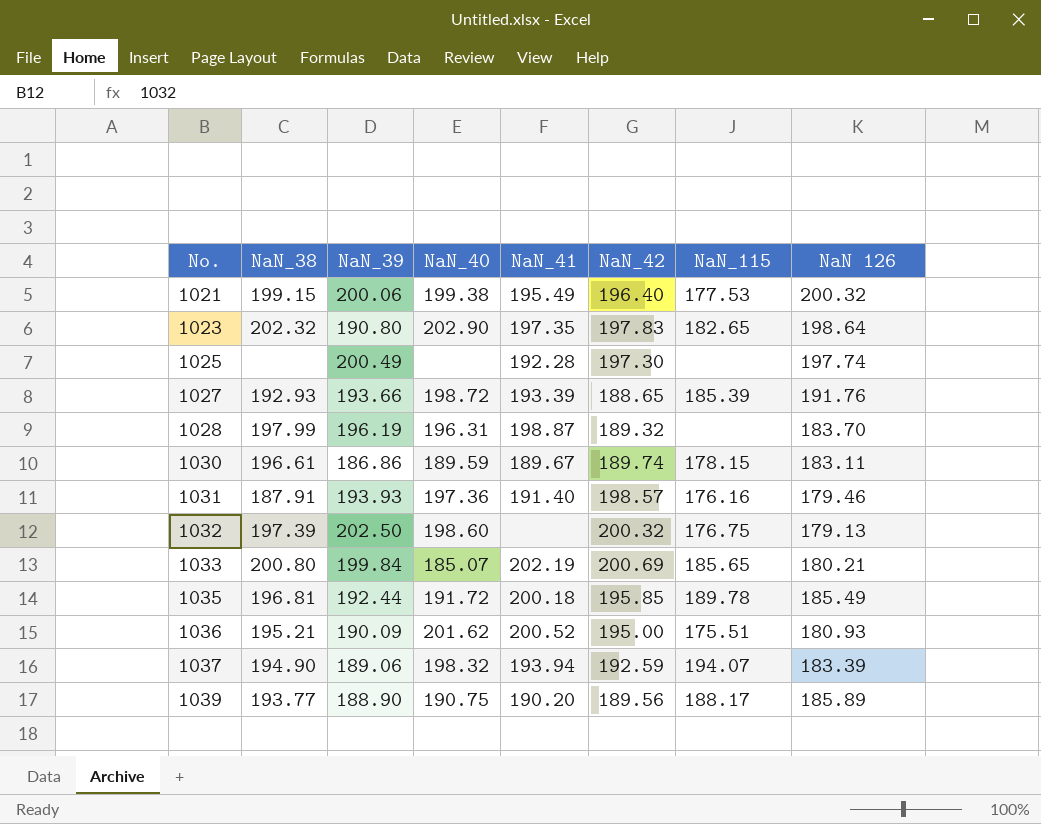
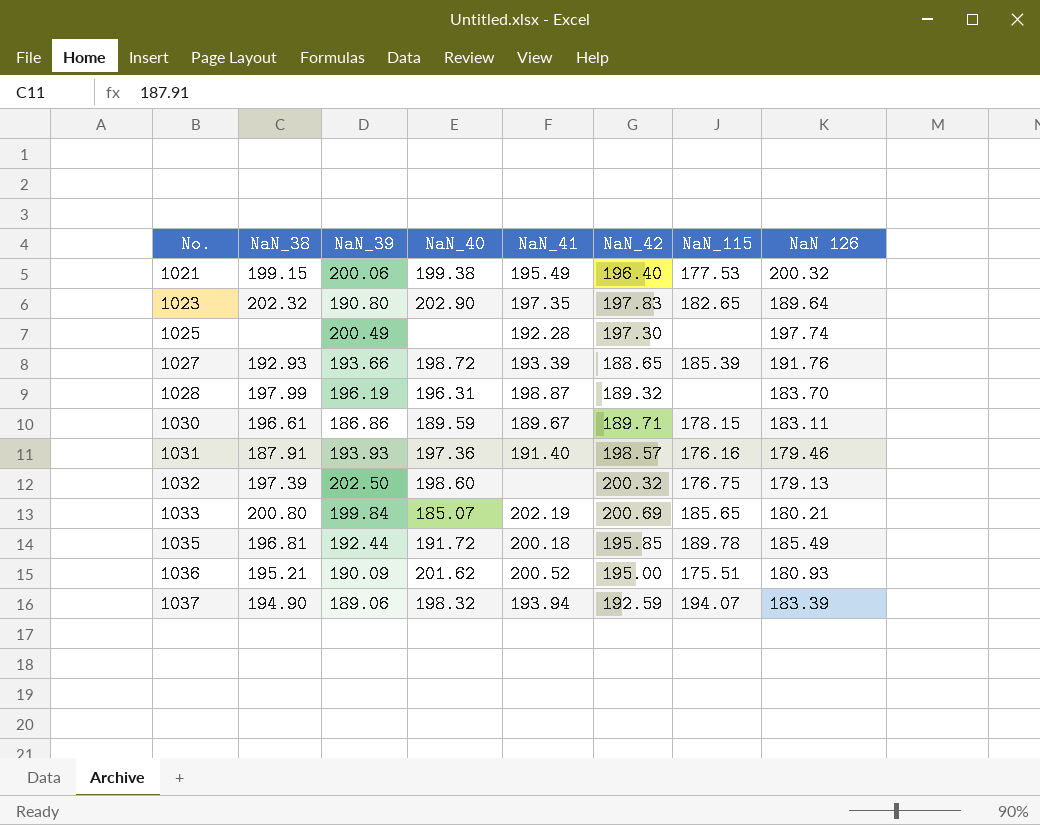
row 1039: 193.77 | 188.90 | 190.75 | 190.20 | 189.56 | 188.17 | 185.89 -> none
1023 | NaN 126: 198.64 -> 189.64
1030 | NaN_42: 189.74 -> 189.71

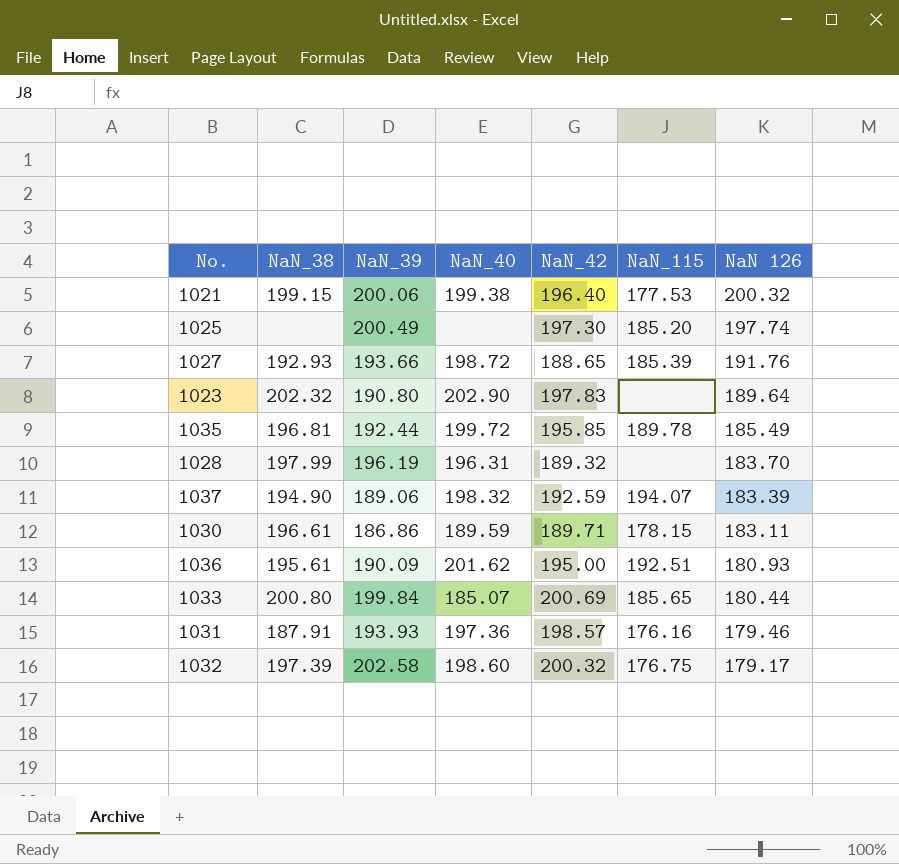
row order: No. ascending -> NaN 126 descending
column NaN_41 | position: 5 -> none
1025 | NaN_115: none -> 185.20
1023 | NaN_115: 182.65 -> none
1035 | NaN_40: 191.72 -> 199.72
1036 | NaN_38: 195.21 -> 195.61
1036 | NaN_115: 175.51 -> 192.51
1033 | NaN 126: 180.21 -> 180.44
1032 | NaN_39: 202.50 -> 202.58
1032 | NaN 126: 179.13 -> 179.17

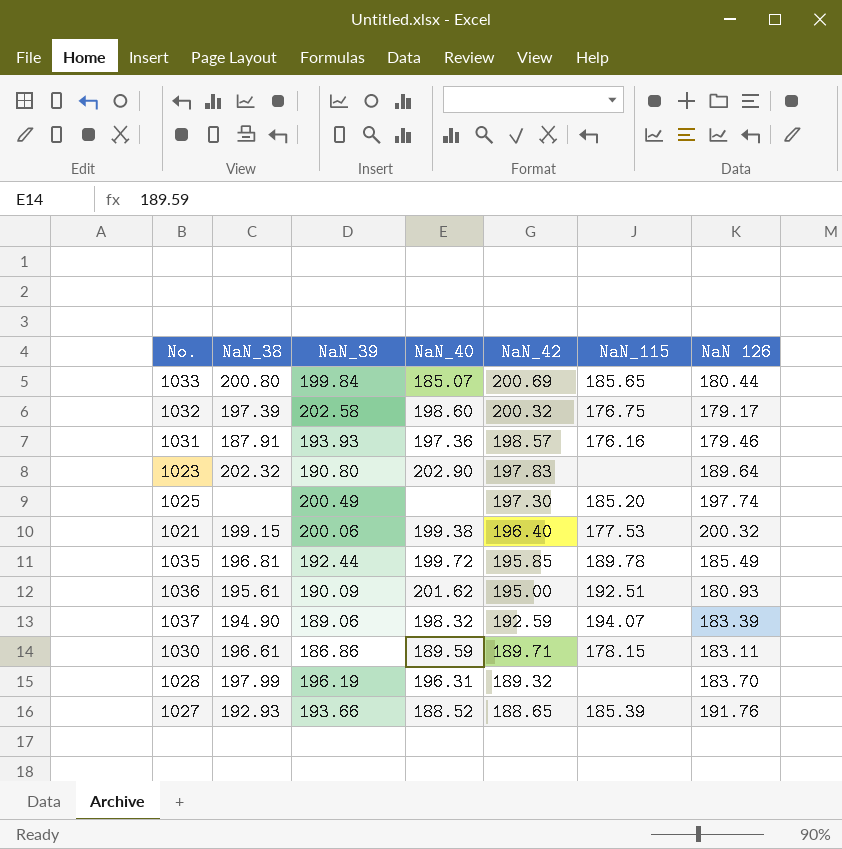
row order: NaN 126 descending -> NaN_42 descending
1027 | NaN_40: 198.72 -> 188.52

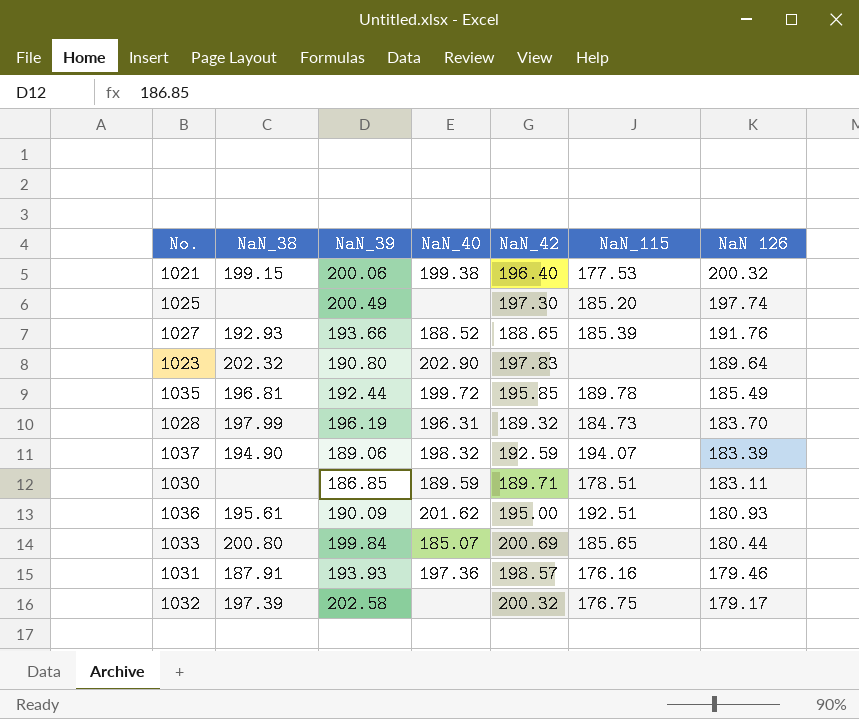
row order: NaN_42 descending -> NaN 126 descending
1028 | NaN_115: none -> 184.73
1030 | NaN_38: 196.61 -> none
1030 | NaN_39: 186.86 -> 186.85
1030 | NaN_115: 178.15 -> 178.51
1032 | NaN_40: 198.60 -> none

